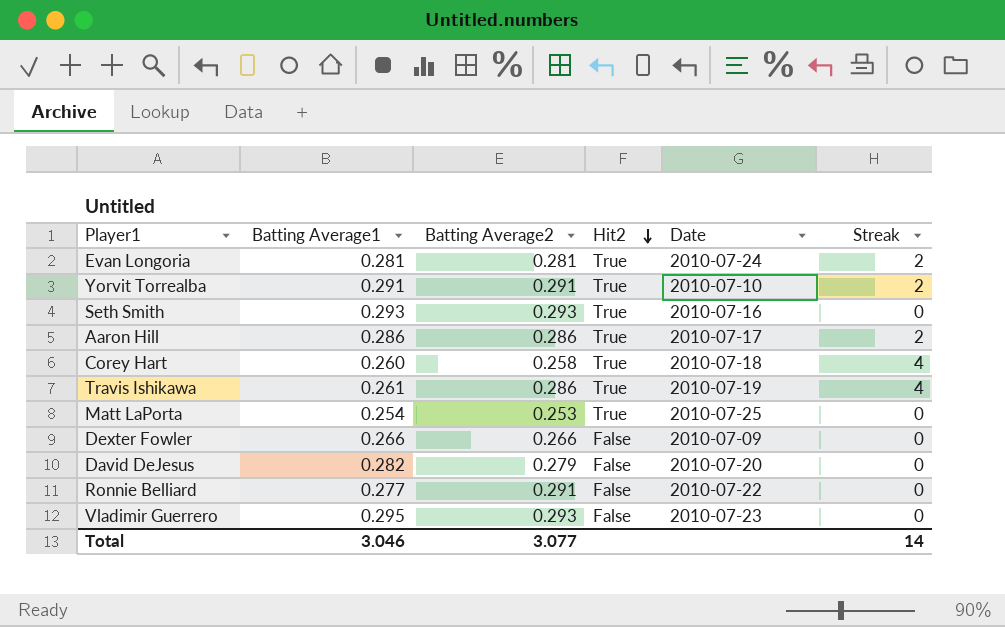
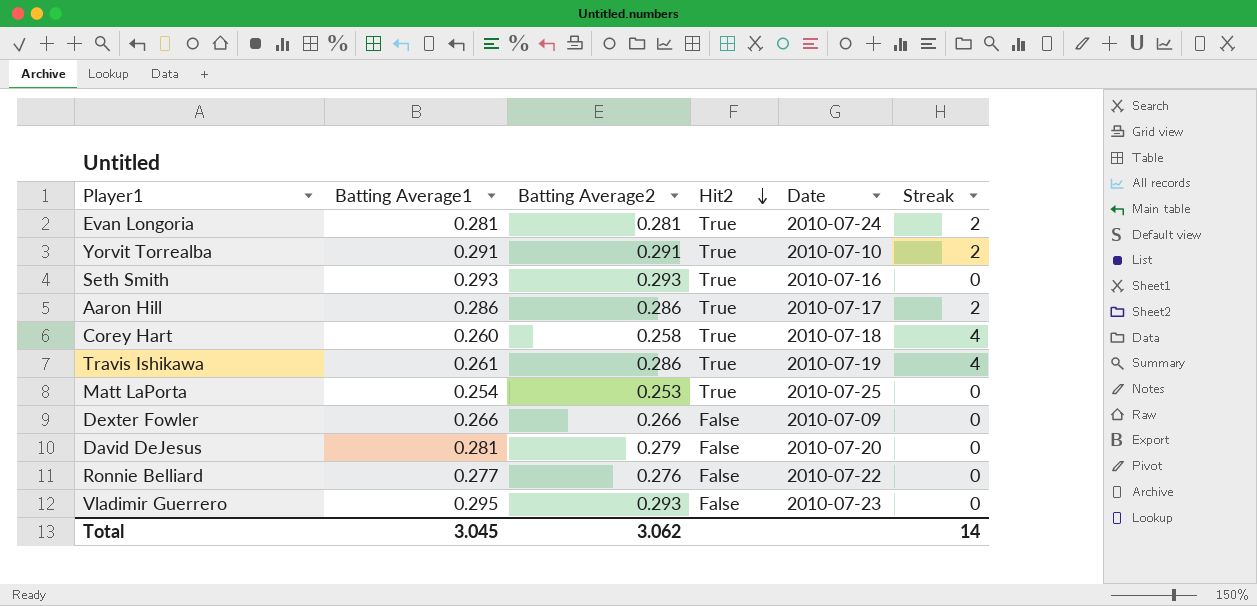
David DeJesus | Batting Average1: 0.282 -> 0.281
Ronnie Belliard | Batting Average2: 0.291 -> 0.276
Total | Batting Average1: 3.046 -> 3.045
Total | Batting Average2: 3.077 -> 3.062

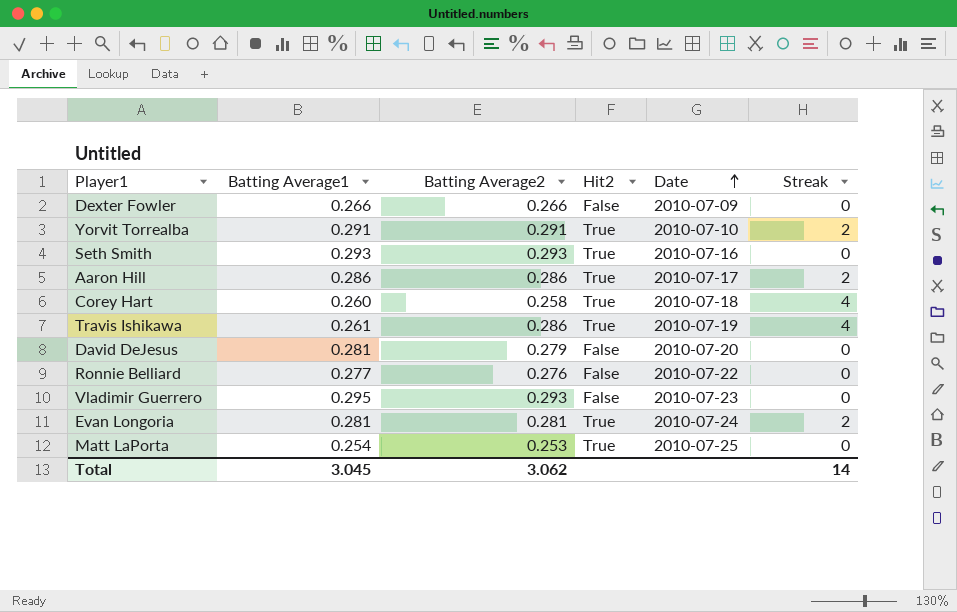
row order: Hit2 descending -> Date ascending

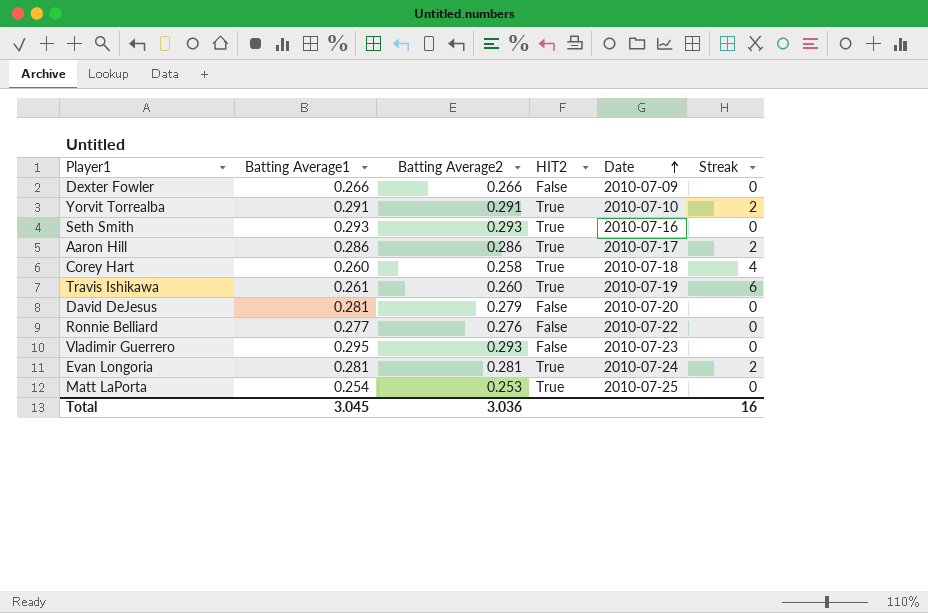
column name: Hit2 -> HIT2
Travis Ishikawa | Batting Average2: 0.286 -> 0.260
Travis Ishikawa | Streak: 4 -> 6
Total | Batting Average2: 3.062 -> 3.036
Total | Streak: 14 -> 16

